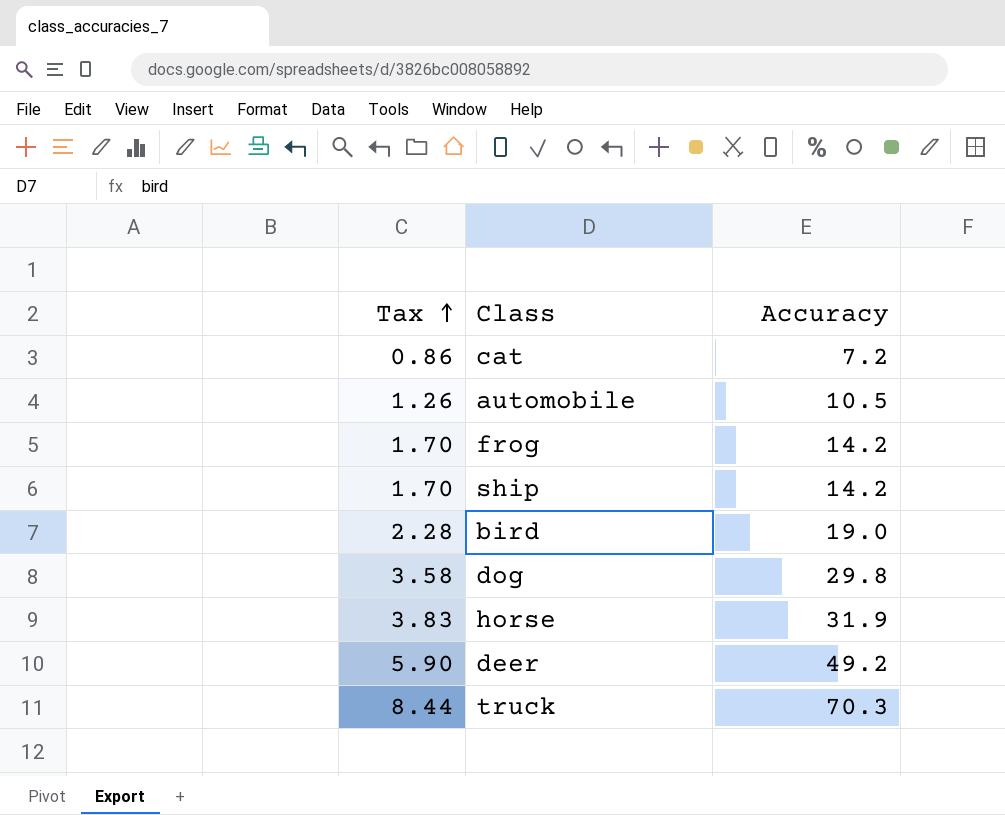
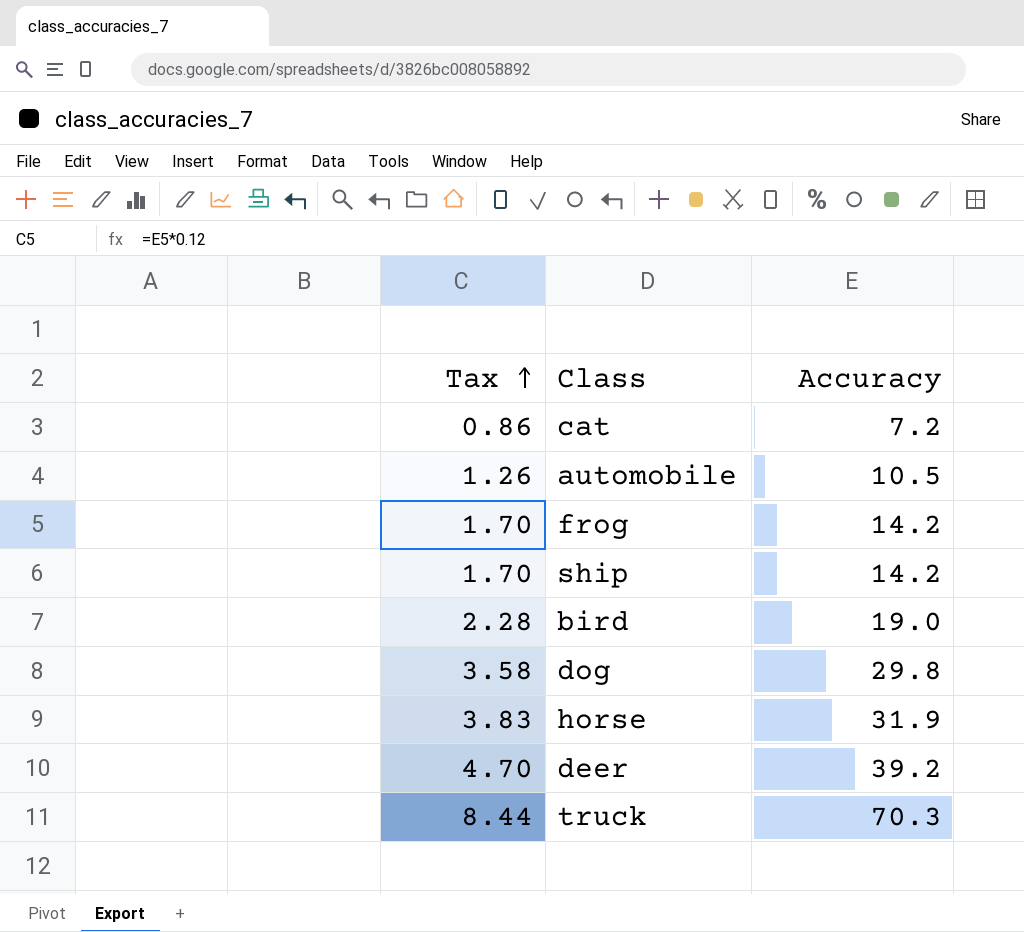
deer | Tax: 5.90 -> 4.70
deer | Accuracy: 49.2 -> 39.2

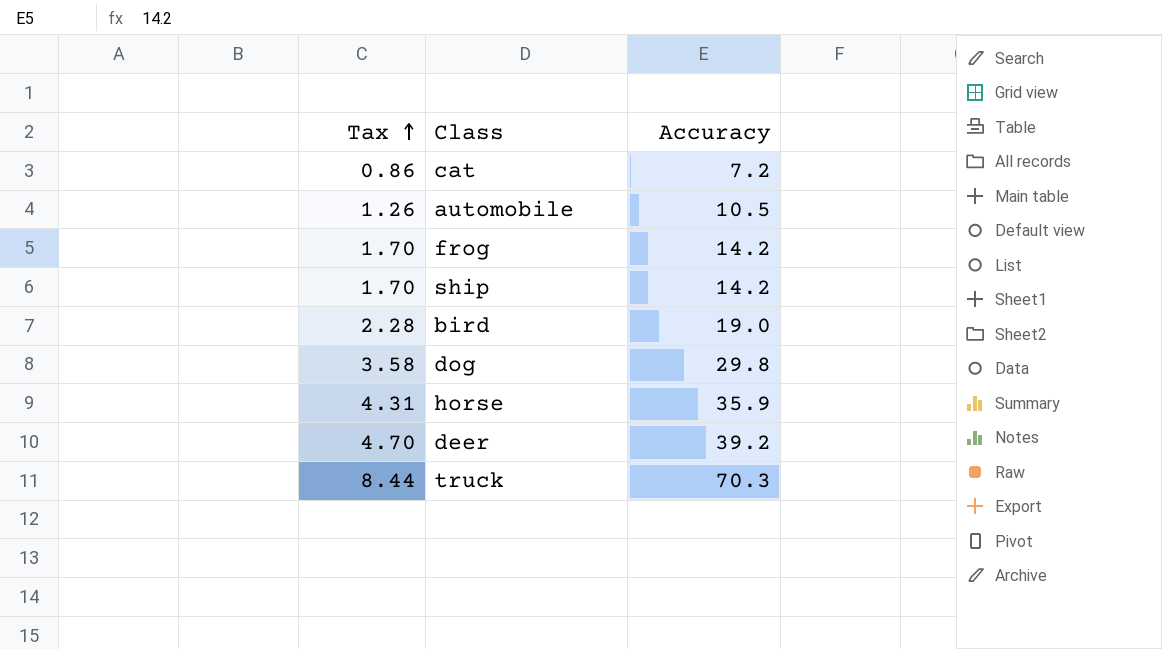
horse | Tax: 3.83 -> 4.31
horse | Accuracy: 31.9 -> 35.9

